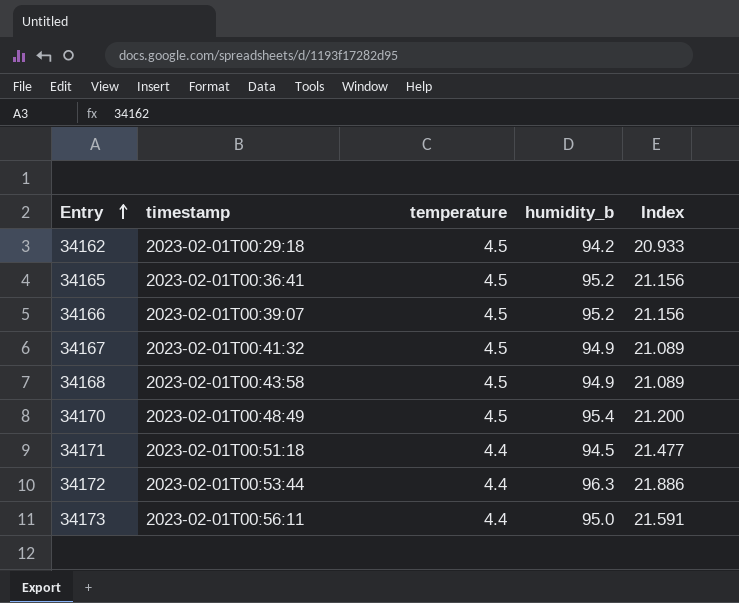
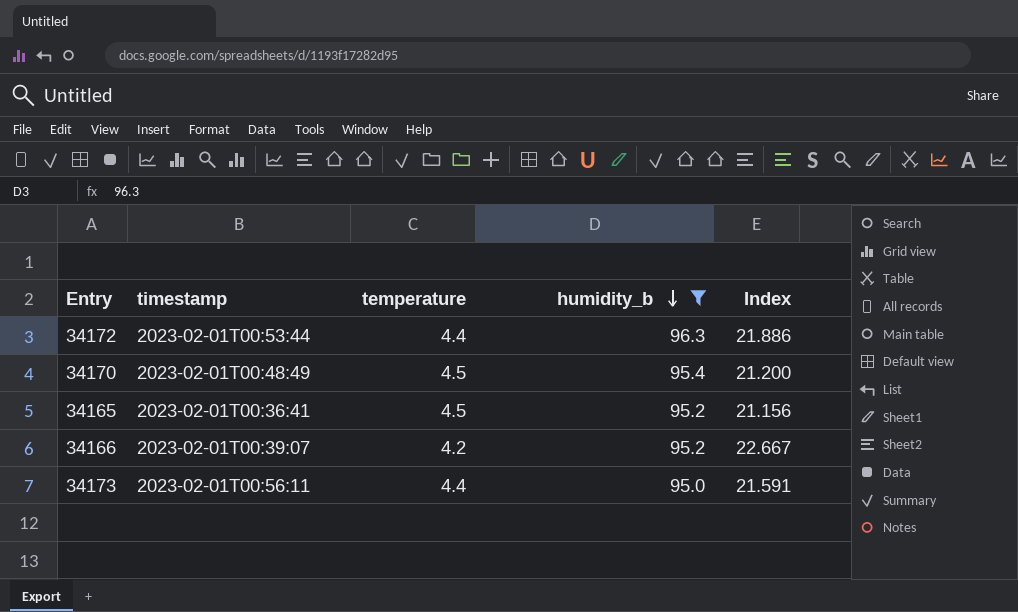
filter: none -> humidity_b >= 95.0
row order: Entry ascending -> humidity_b descending
34166 | temperature: 4.5 -> 4.2
34166 | Index: 21.156 -> 22.667

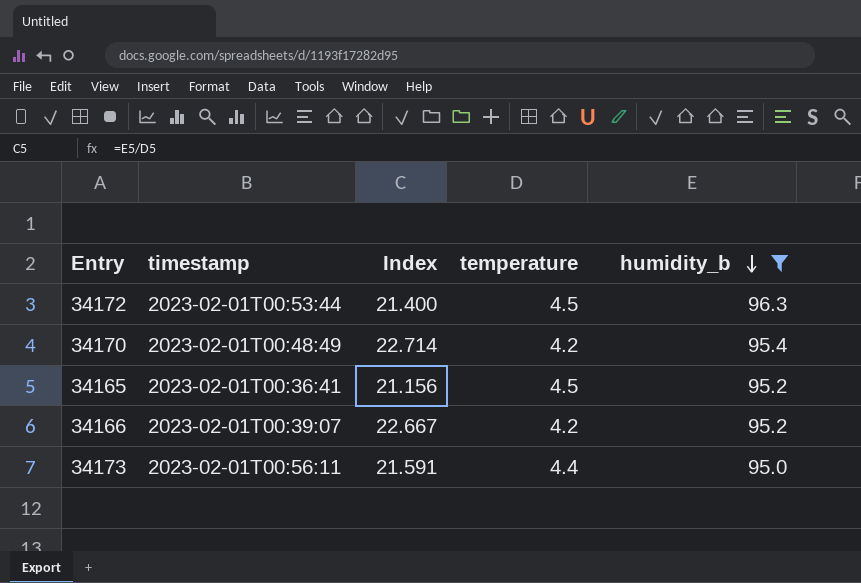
column Index | position: 5 -> 3
34172 | Index: 21.886 -> 21.400
34172 | temperature: 4.4 -> 4.5
34170 | Index: 21.200 -> 22.714
34170 | temperature: 4.5 -> 4.2

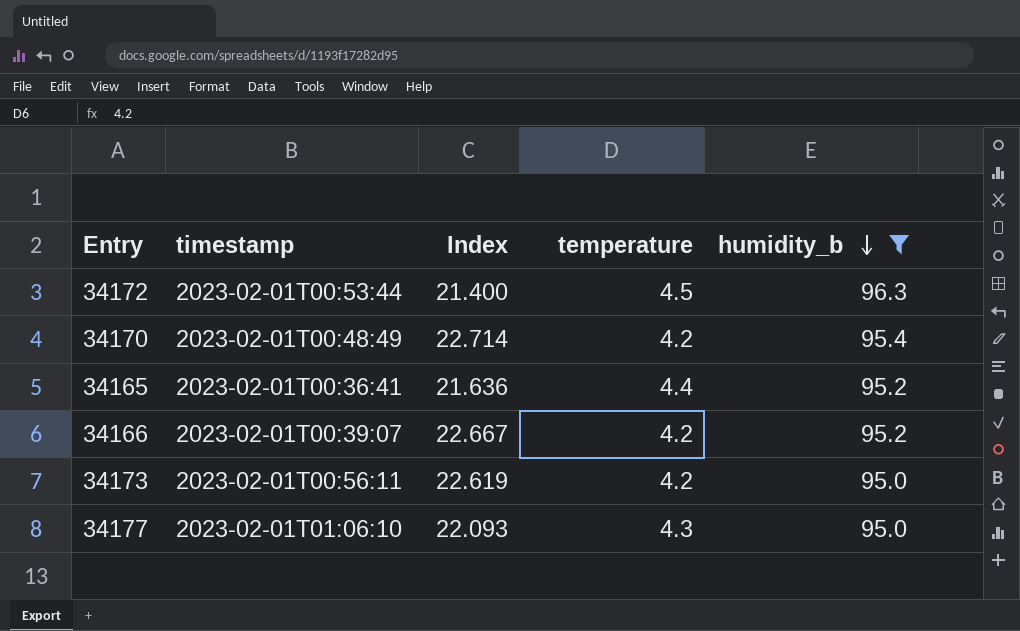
34165 | Index: 21.156 -> 21.636
34165 | temperature: 4.5 -> 4.4
34173 | Index: 21.591 -> 22.619
34173 | temperature: 4.4 -> 4.2
row 34177: none -> 2023-02-01T01:06:10 | 22.093 | 4.3 | 95.0

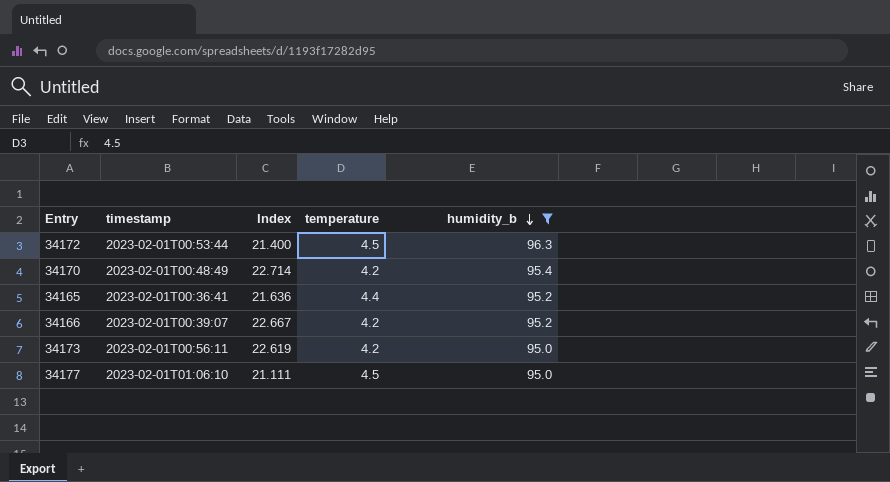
34177 | Index: 22.093 -> 21.111
34177 | temperature: 4.3 -> 4.5

